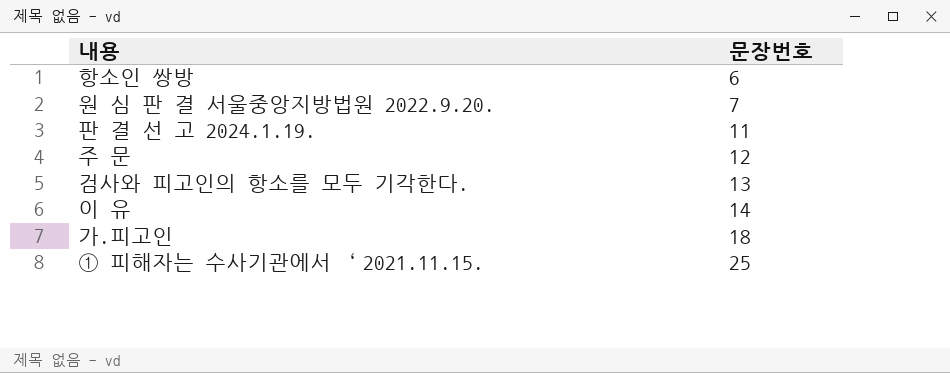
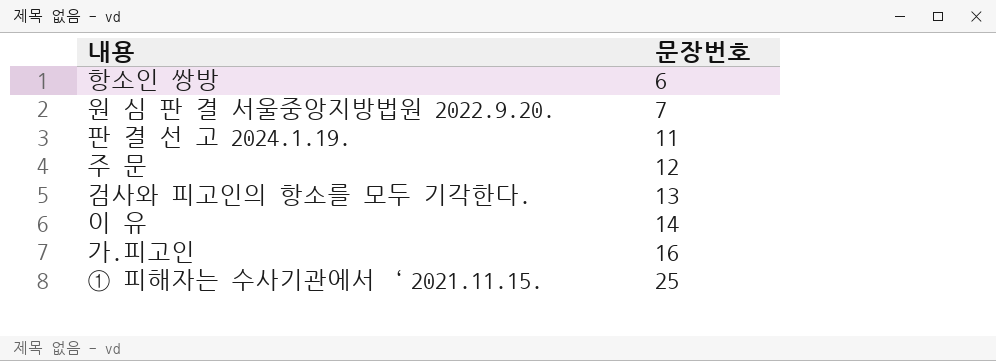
가.피고인 | 문장번호: 18 -> 16

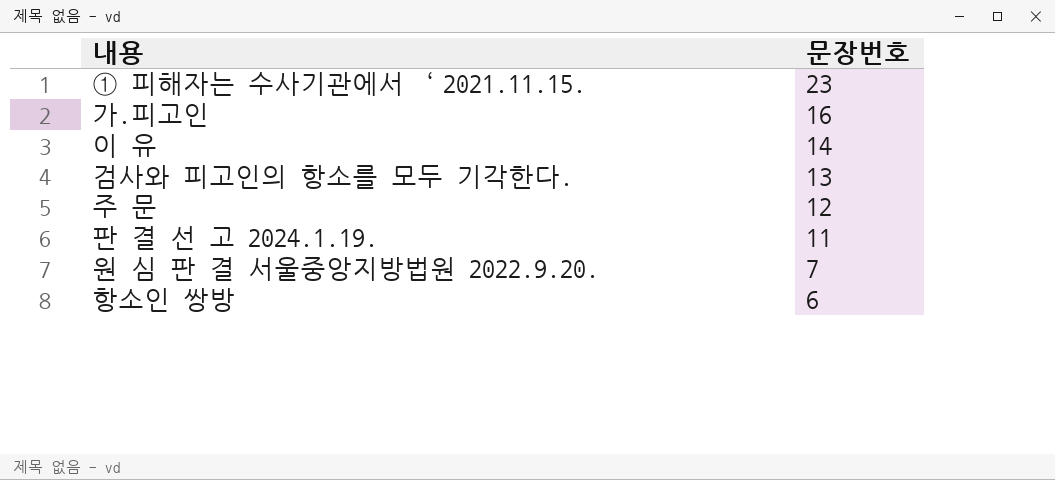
row order: 문장번호 ascending -> 문장번호 descending
① 피해자는 수사기관에서 ‘2021.11.15. | 문장번호: 25 -> 23

